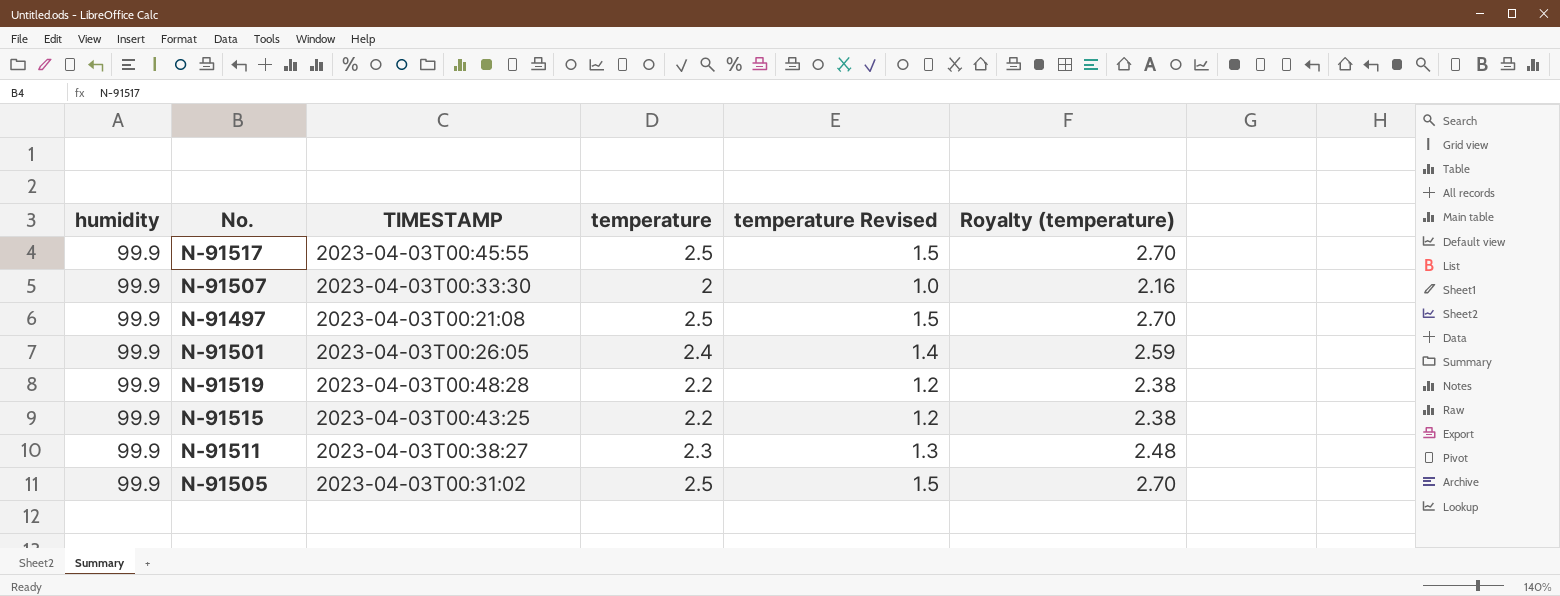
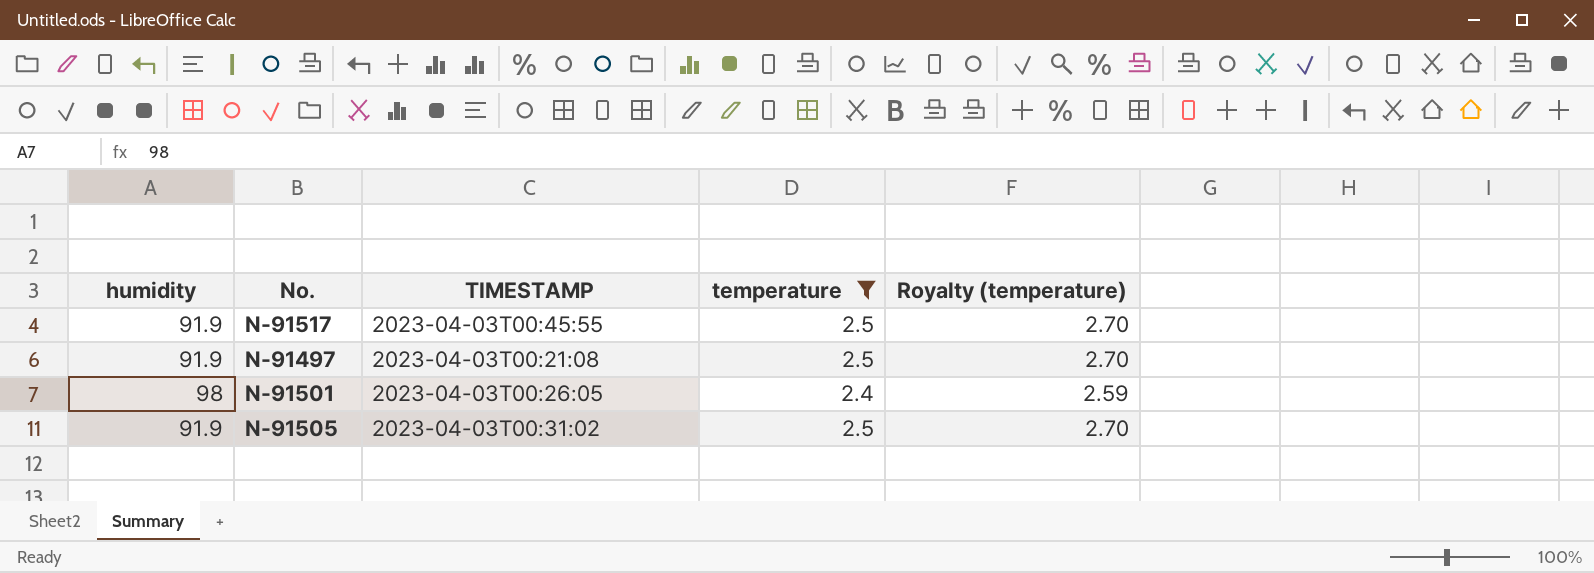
filter: none -> temperature >= 2.4
column temperature Revised | formula: [temperature] - 1 -> none
N-91517 | humidity: 99.9 -> 91.9
N-91497 | humidity: 99.9 -> 91.9
N-91501 | humidity: 99.9 -> 98
N-91505 | humidity: 99.9 -> 91.9

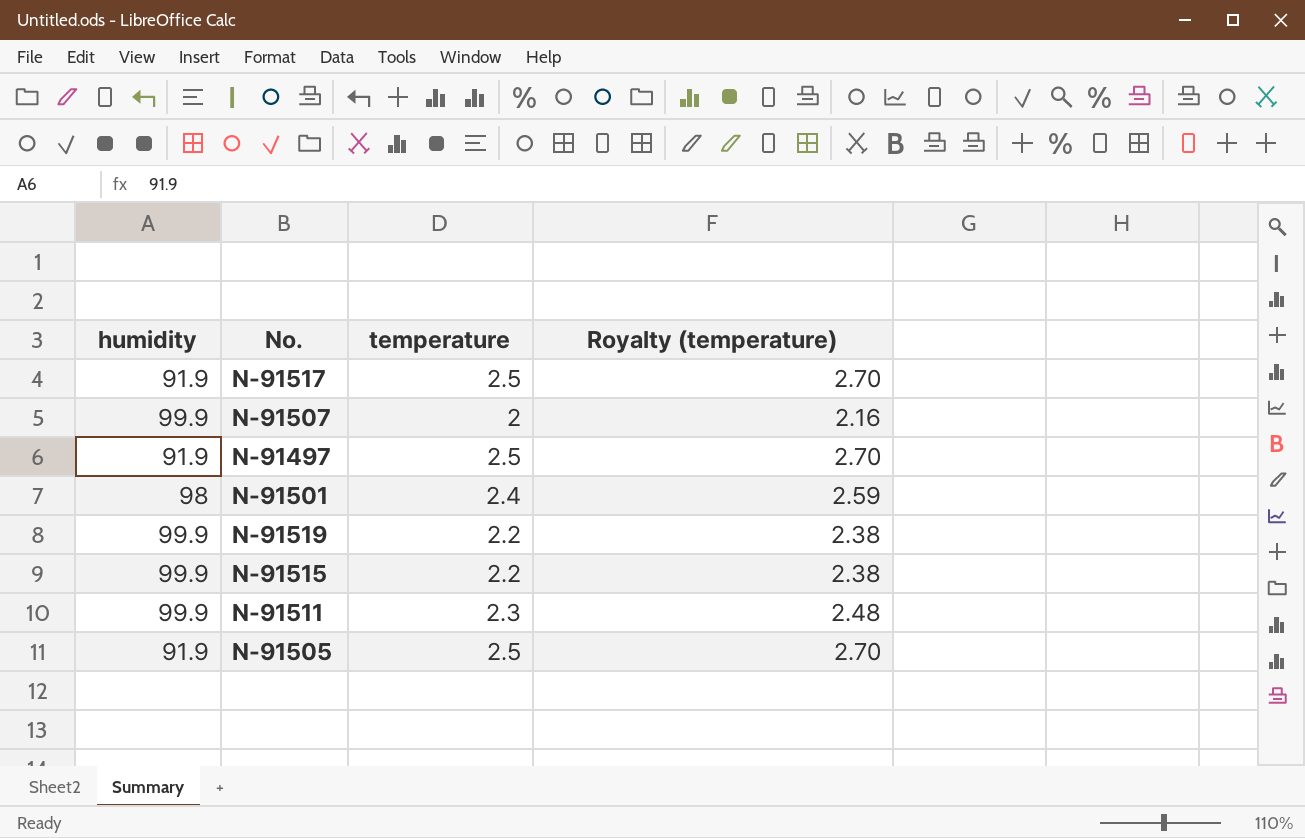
filter: temperature >= 2.4 -> none
column TIMESTAMP | position: 3 -> none

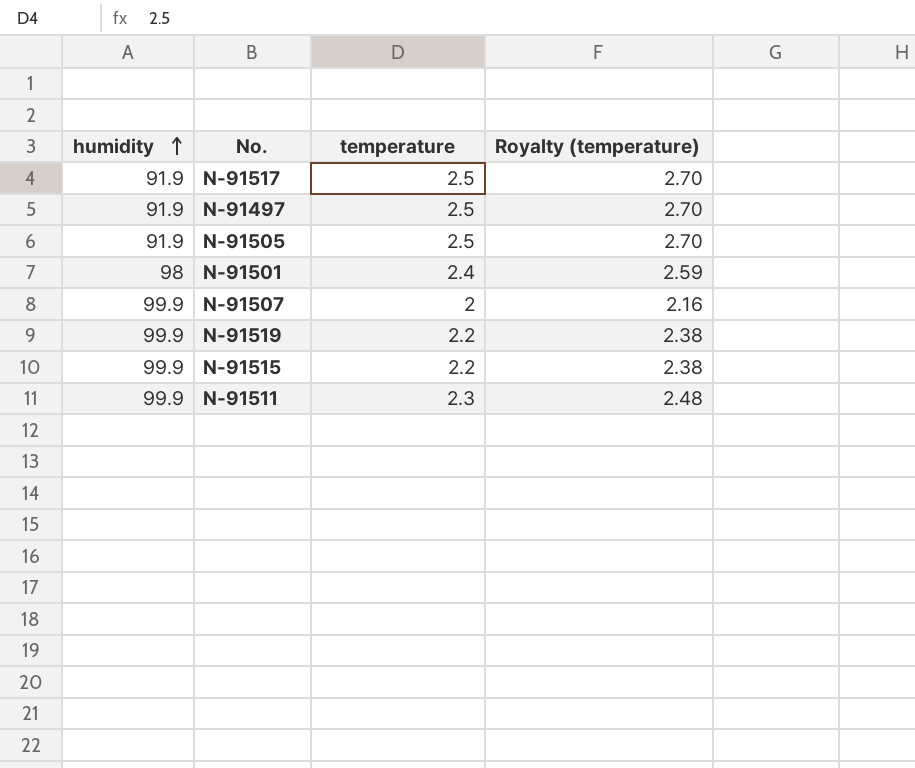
row order: none -> humidity ascending

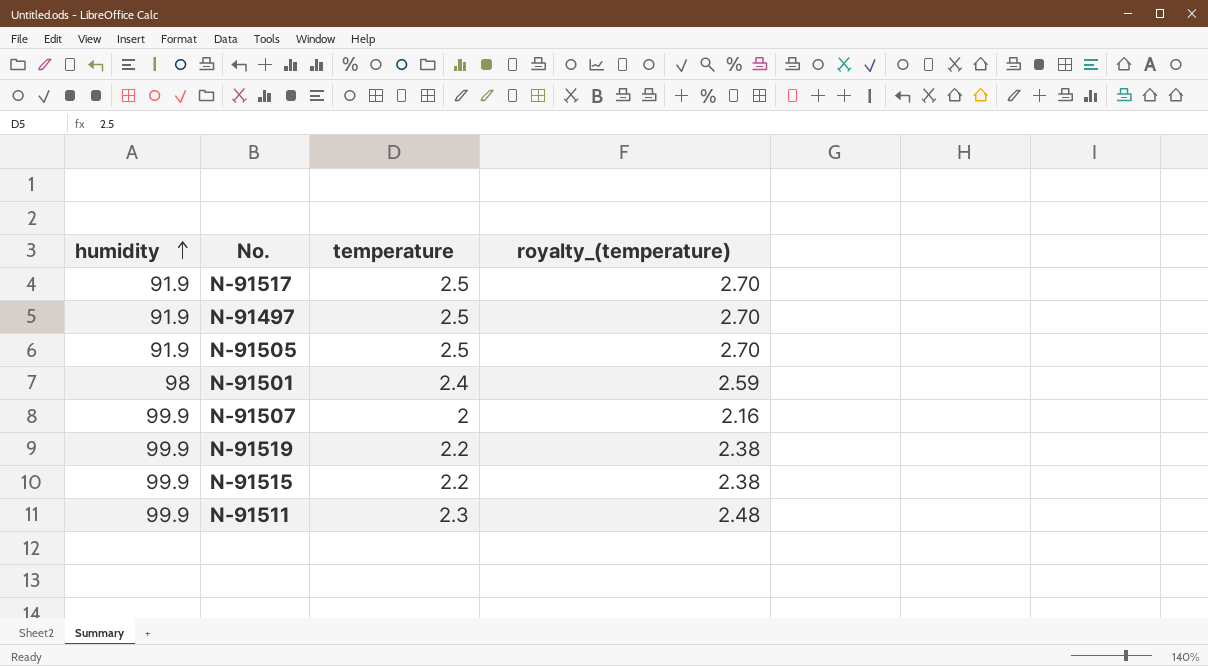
column name: Royalty (temperature) -> royalty_(temperature)

